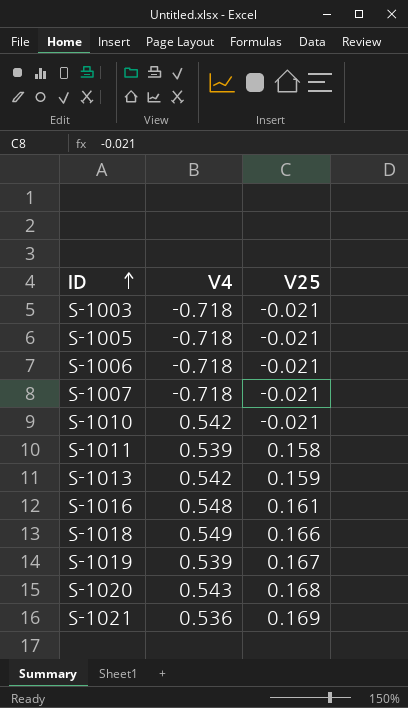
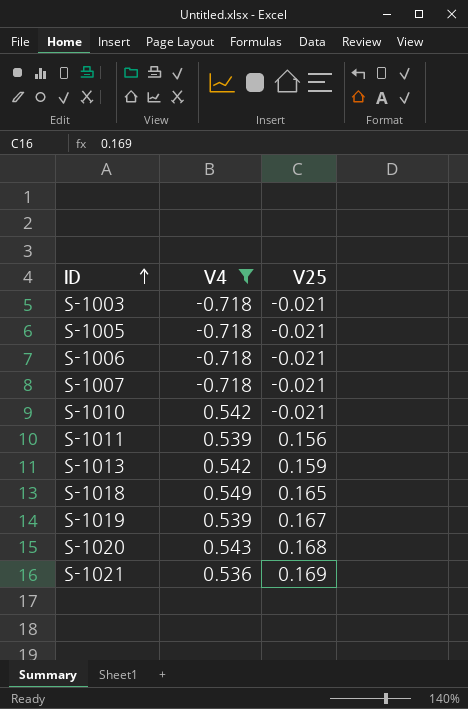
filter: none -> V4 != 0.548
S-1011 | V25: 0.158 -> 0.156
S-1018 | V25: 0.166 -> 0.165

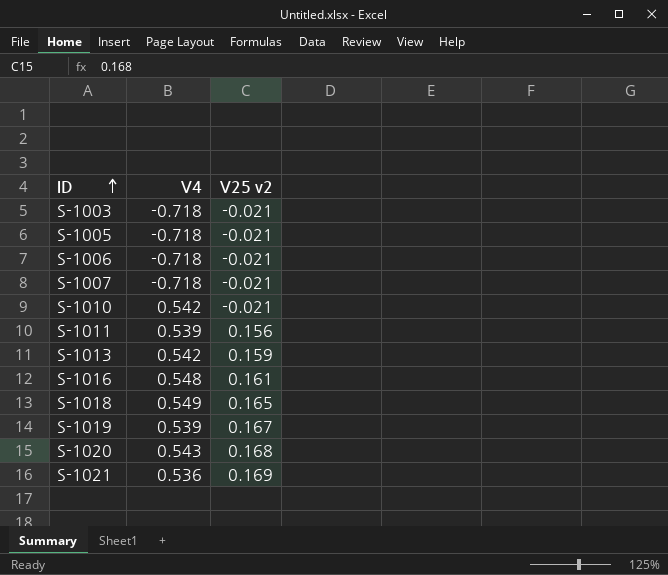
filter: V4 != 0.548 -> none
column name: V25 -> V25 v2

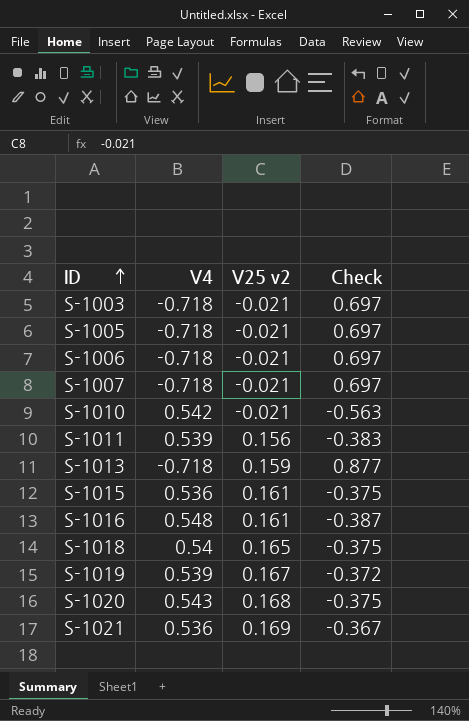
column Check | formula: none -> [V25 v2] - [V4]
S-1013 | V4: 0.542 -> -0.718
row S-1015: none -> 0.536 | 0.161 | -0.375
S-1018 | V4: 0.549 -> 0.54

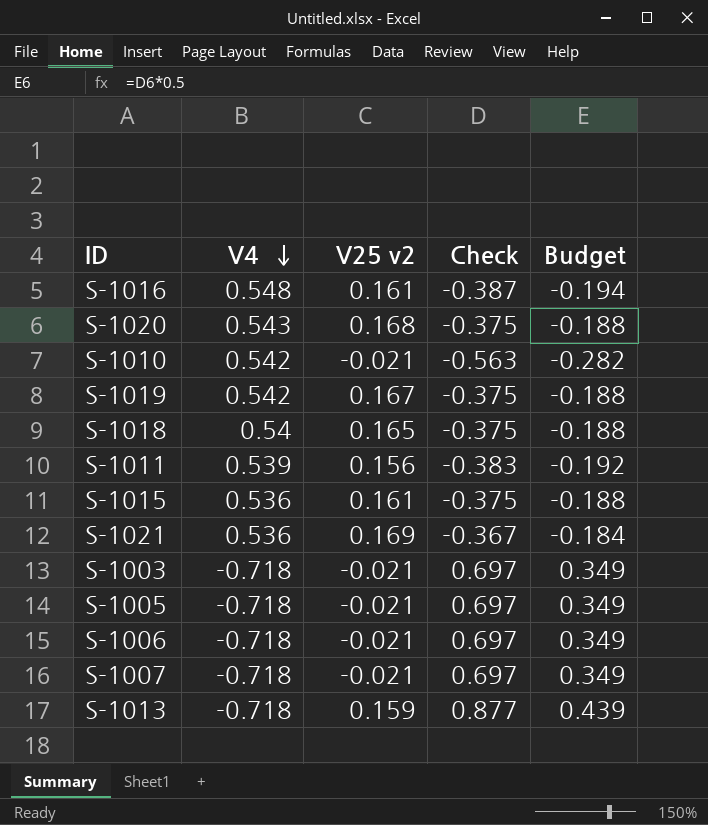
row order: ID ascending -> V4 descending
column Budget | formula: none -> [Check] * 0.5
S-1019 | V4: 0.539 -> 0.542
S-1019 | Check: -0.372 -> -0.375

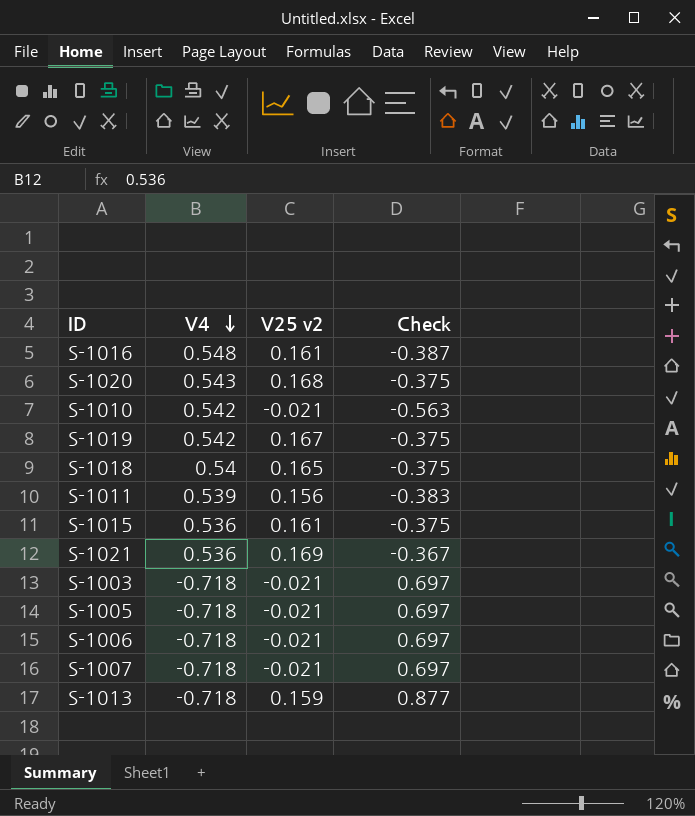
column Budget | formula: [Check] * 0.5 -> none

